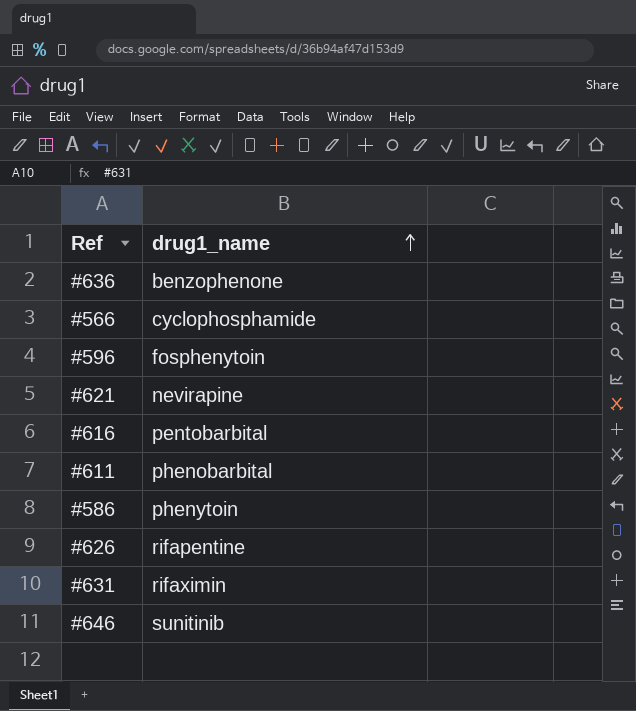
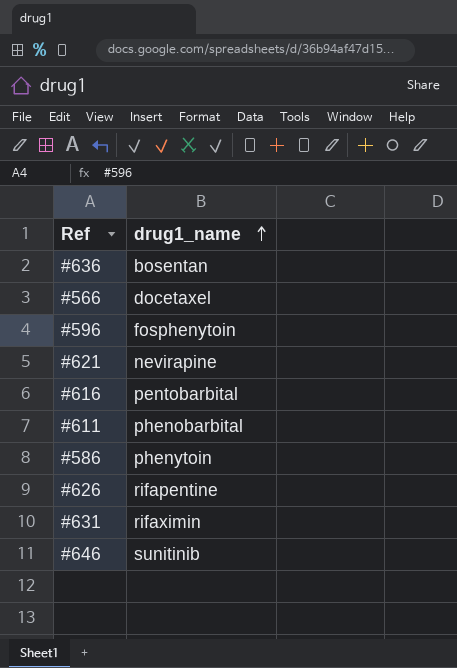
#636 | drug1_name: benzophenone -> bosentan
#566 | drug1_name: cyclophosphamide -> docetaxel

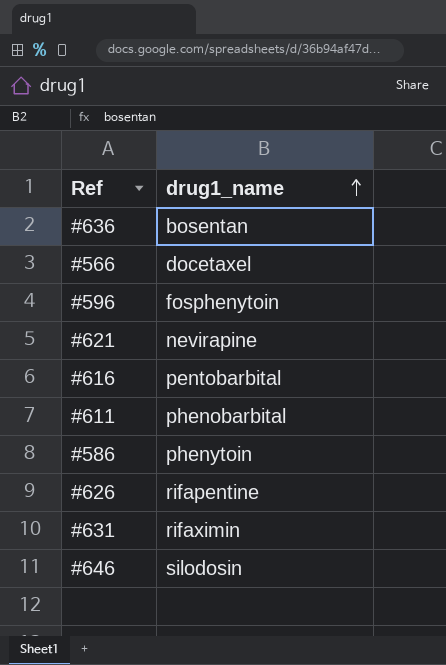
#646 | drug1_name: sunitinib -> silodosin

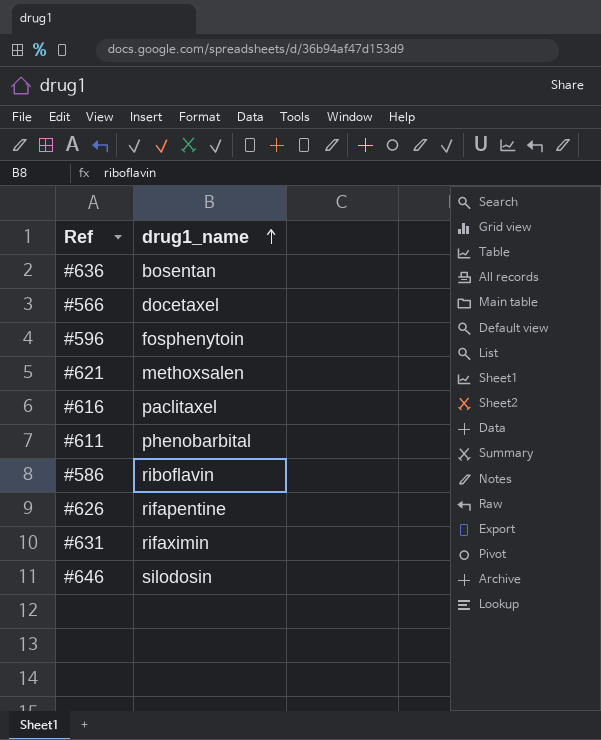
#621 | drug1_name: nevirapine -> methoxsalen
#616 | drug1_name: pentobarbital -> paclitaxel
#586 | drug1_name: phenytoin -> riboflavin

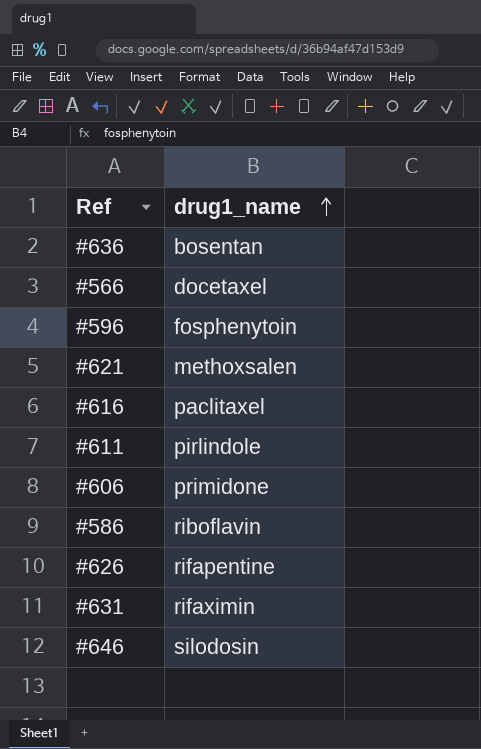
#611 | drug1_name: phenobarbital -> pirlindole
row #606: none -> primidone

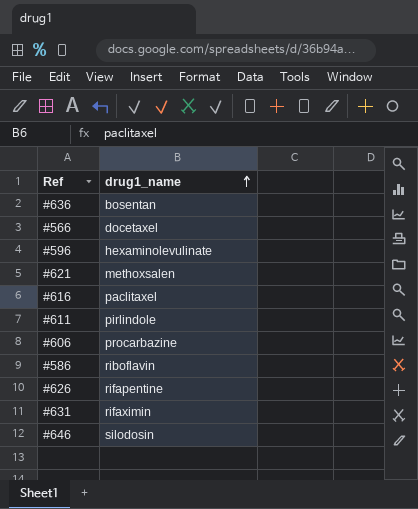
#596 | drug1_name: fosphenytoin -> hexaminolevulinate
#606 | drug1_name: primidone -> procarbazine

